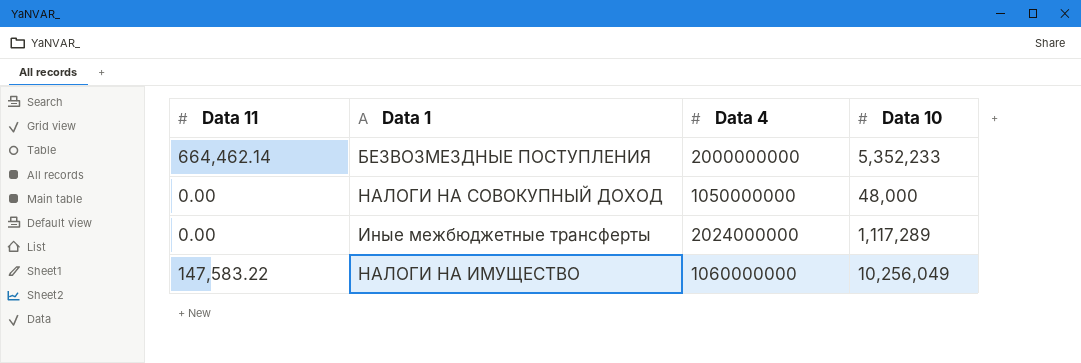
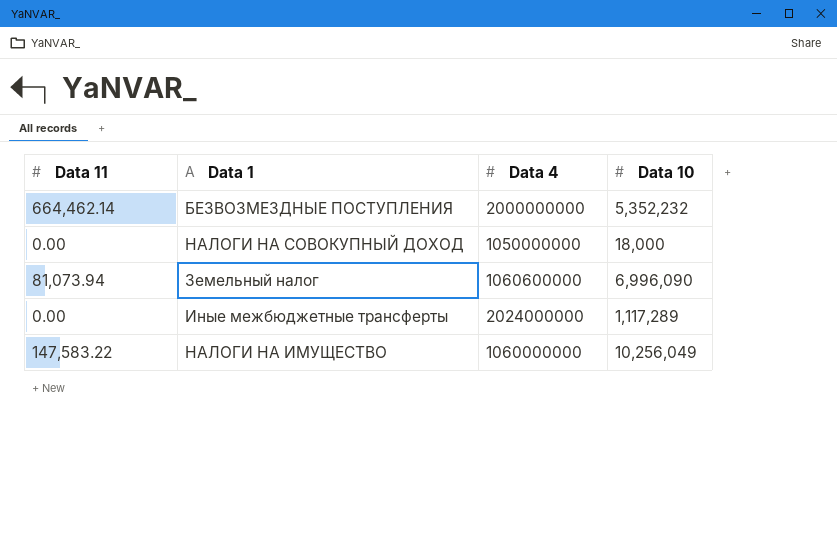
БЕЗВОЗМЕЗДНЫЕ ПОСТУПЛЕНИЯ | Data 10: 5,352,233 -> 5,352,232
НАЛОГИ НА СОВОКУПНЫЙ ДОХОД | Data 10: 48,000 -> 18,000
row Земельный налог: none -> 81,073.94 | 1060600000 | 6,996,090

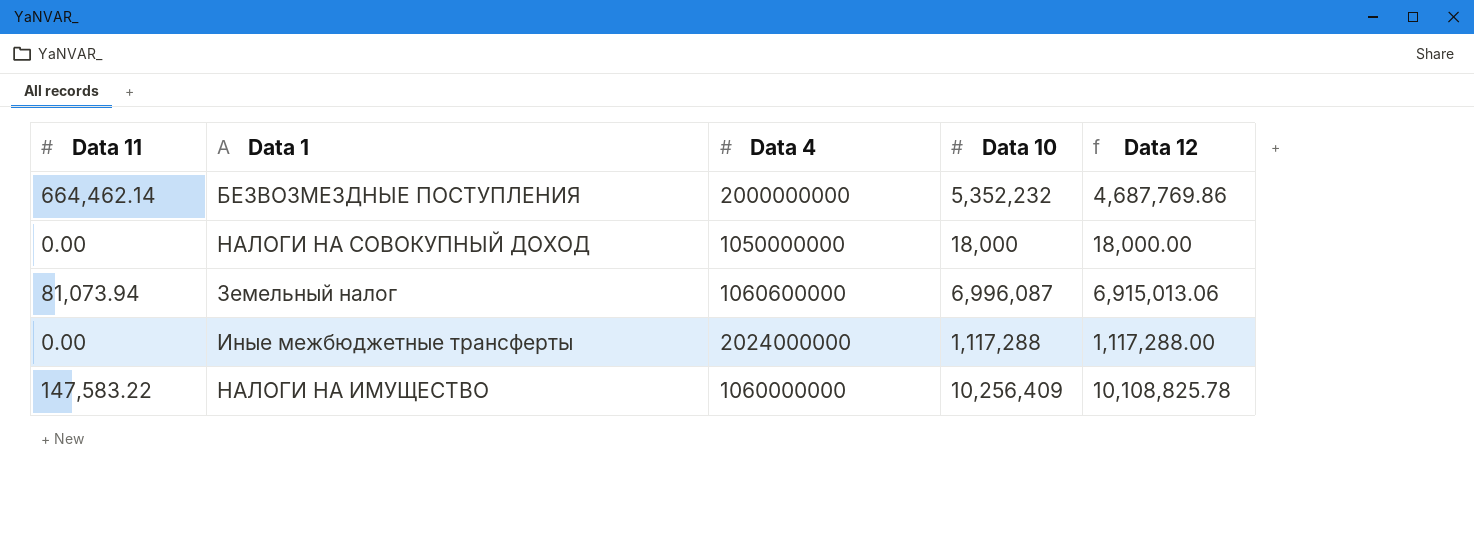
column Data 12 | formula: none -> [Data 10] - [Data 11]
Земельный налог | Data 10: 6,996,090 -> 6,996,087
Иные межбюджетные трансферты | Data 10: 1,117,289 -> 1,117,288
НАЛОГИ НА ИМУЩЕСТВО | Data 10: 10,256,049 -> 10,256,409

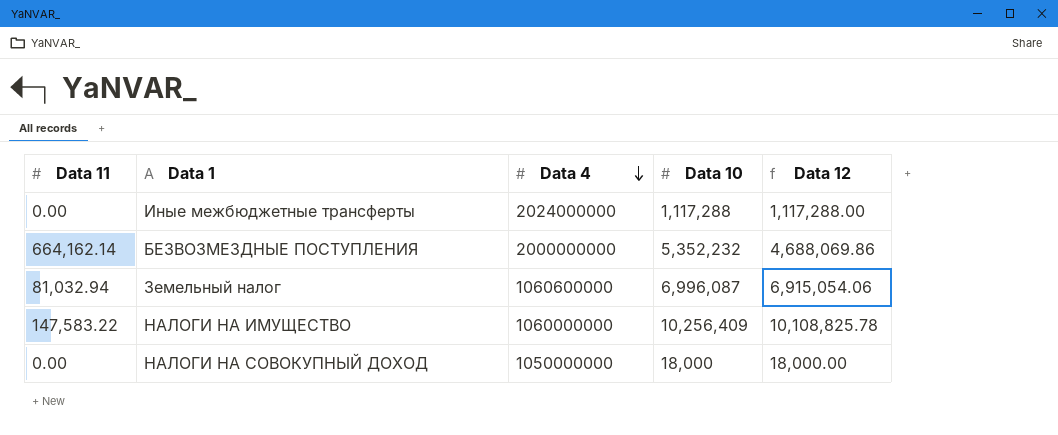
row order: none -> Data 4 descending
БЕЗВОЗМЕЗДНЫЕ ПОСТУПЛЕНИЯ | Data 11: 664,462.14 -> 664,162.14
БЕЗВОЗМЕЗДНЫЕ ПОСТУПЛЕНИЯ | Data 12: 4,687,769.86 -> 4,688,069.86
Земельный налог | Data 11: 81,073.94 -> 81,032.94
Земельный налог | Data 12: 6,915,013.06 -> 6,915,054.06

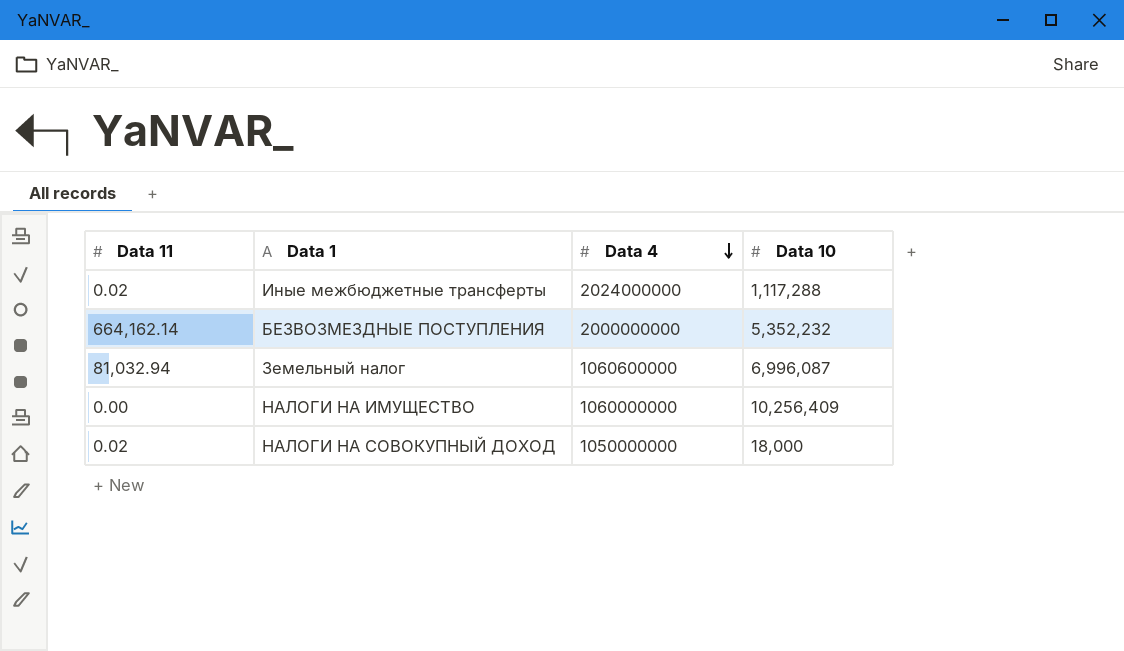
column Data 12 | formula: [Data 10] - [Data 11] -> none
Иные межбюджетные трансферты | Data 11: 0.00 -> 0.02
НАЛОГИ НА ИМУЩЕСТВО | Data 11: 147,583.22 -> 0.00
НАЛОГИ НА СОВОКУПНЫЙ ДОХОД | Data 11: 0.00 -> 0.02

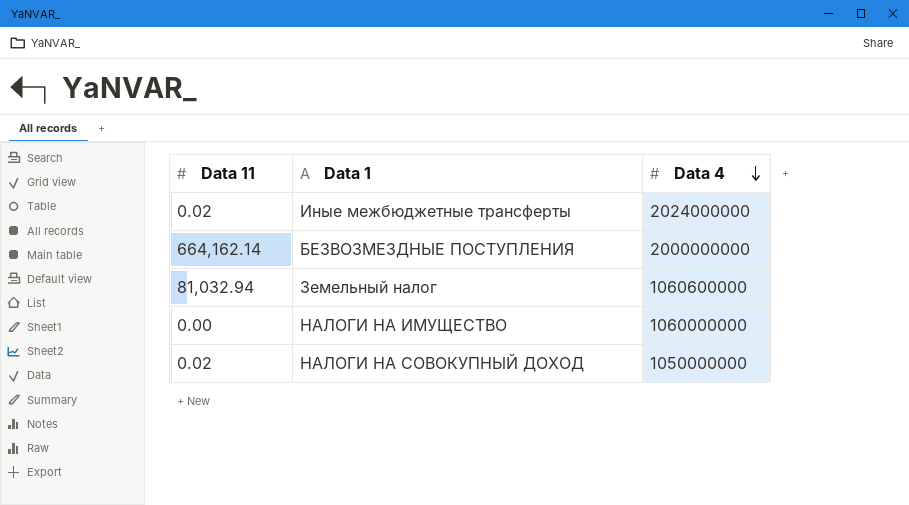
column Data 10 | position: 4 -> none

